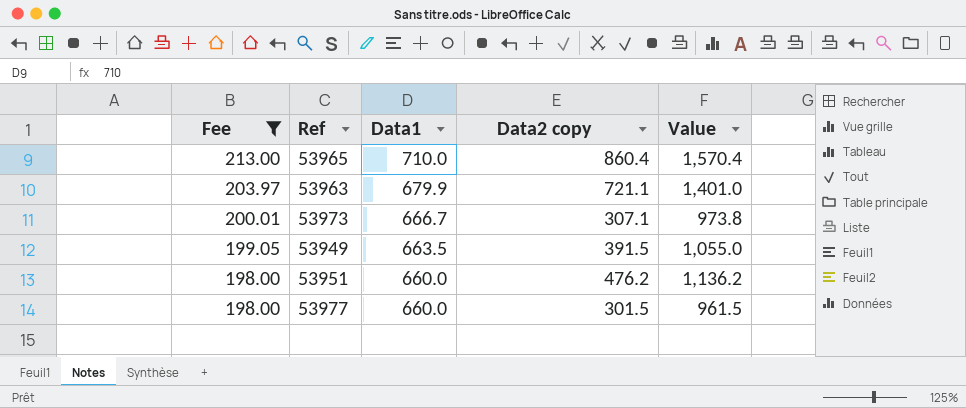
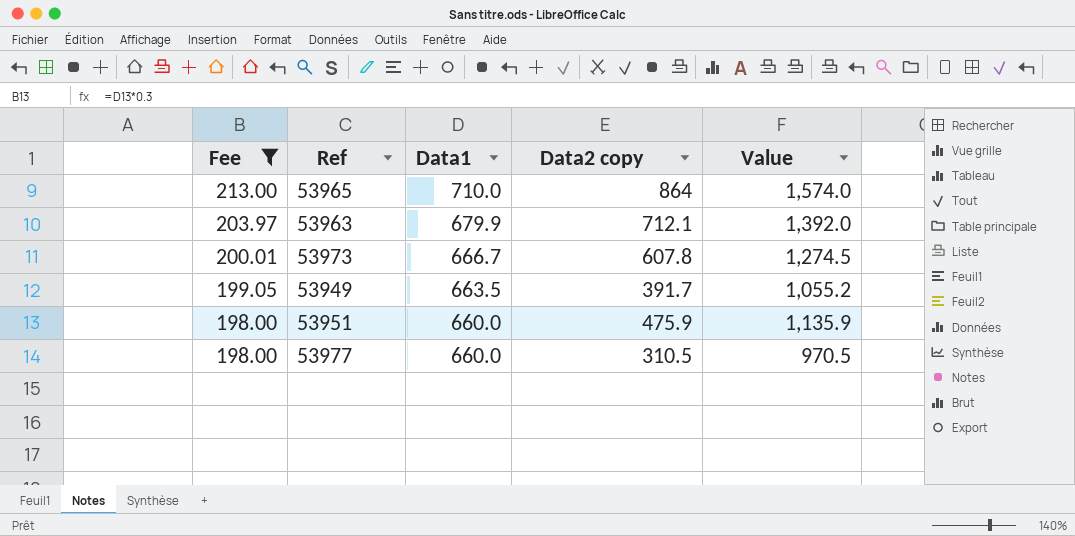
53965 | Data2 copy: 860.4 -> 864
53965 | Value: 1,570.4 -> 1,574.0
53963 | Data2 copy: 721.1 -> 712.1
53963 | Value: 1,401.0 -> 1,392.0
53973 | Data2 copy: 307.1 -> 607.8
53973 | Value: 973.8 -> 1,274.5
53949 | Data2 copy: 391.5 -> 391.7
53949 | Value: 1,055.0 -> 1,055.2
53951 | Data2 copy: 476.2 -> 475.9
53951 | Value: 1,136.2 -> 1,135.9
53977 | Data2 copy: 301.5 -> 310.5
53977 | Value: 961.5 -> 970.5

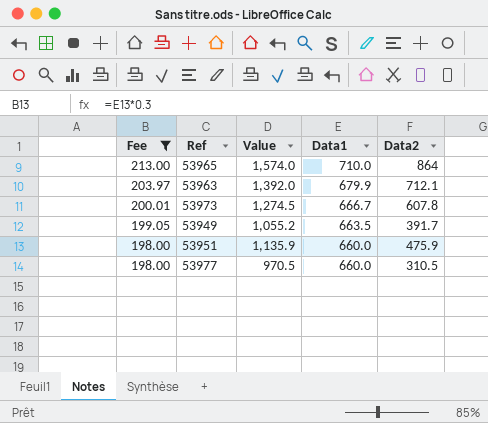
column Value | position: 5 -> 3
column name: Data2 copy -> Data2

